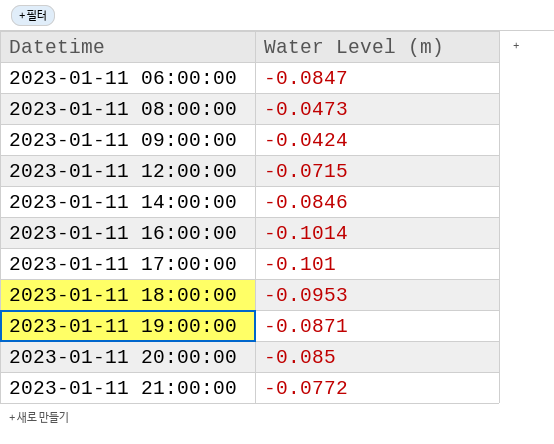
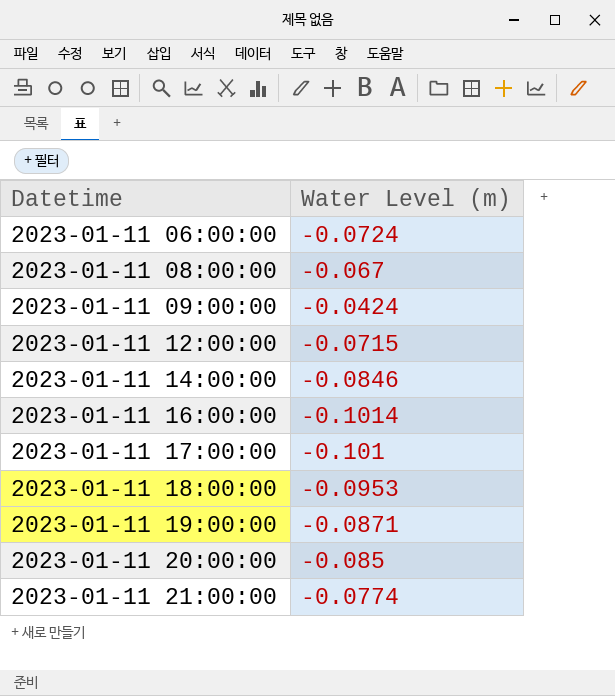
2023-01-11 06:00:00 | Water Level (m): -0.0847 -> -0.0724
2023-01-11 08:00:00 | Water Level (m): -0.0473 -> -0.067
2023-01-11 21:00:00 | Water Level (m): -0.0772 -> -0.0774

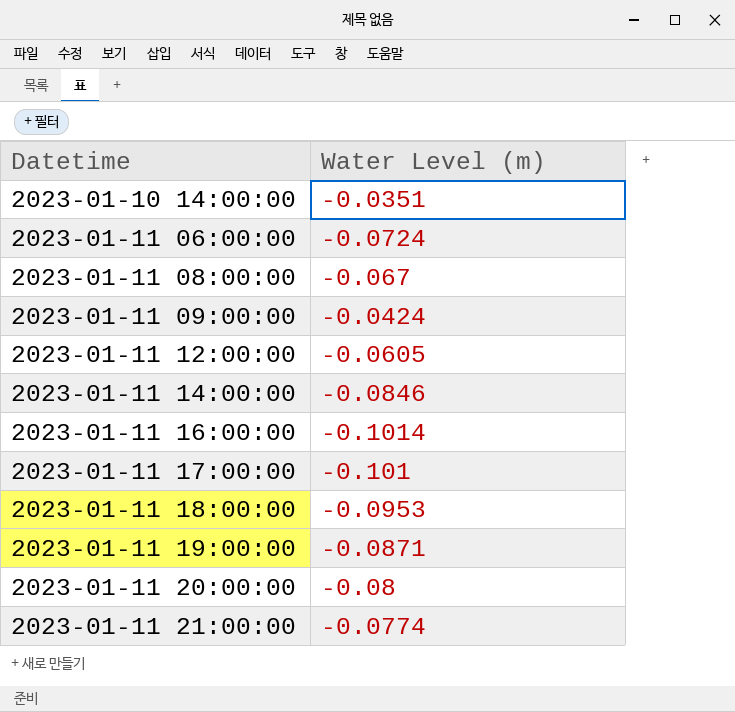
row 2023-01-10 14:00:00: none -> -0.0351
2023-01-11 12:00:00 | Water Level (m): -0.0715 -> -0.0605
2023-01-11 20:00:00 | Water Level (m): -0.085 -> -0.08

